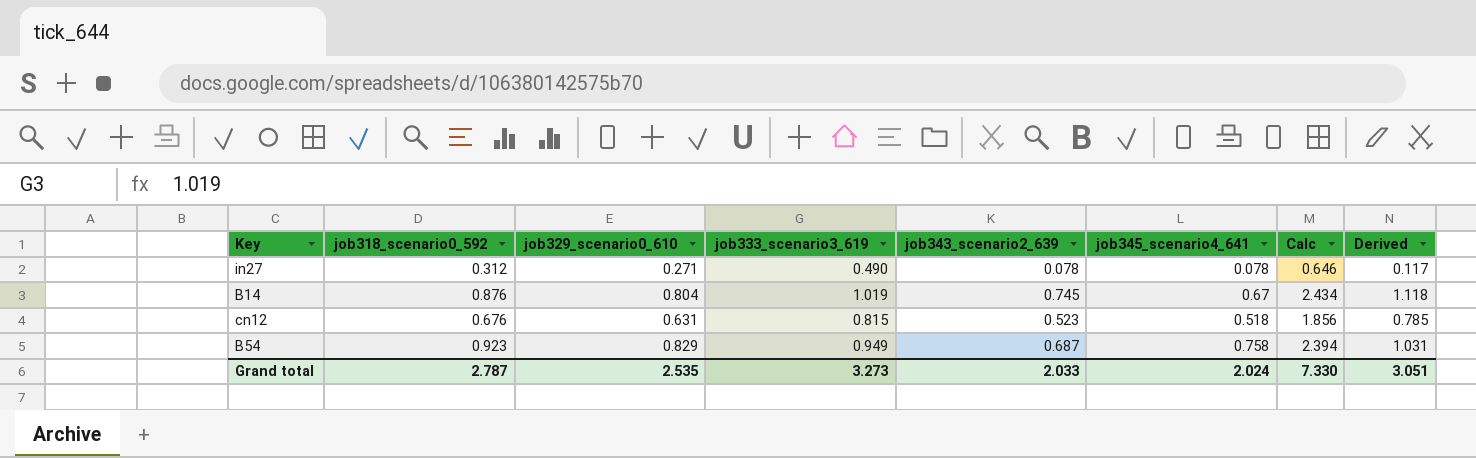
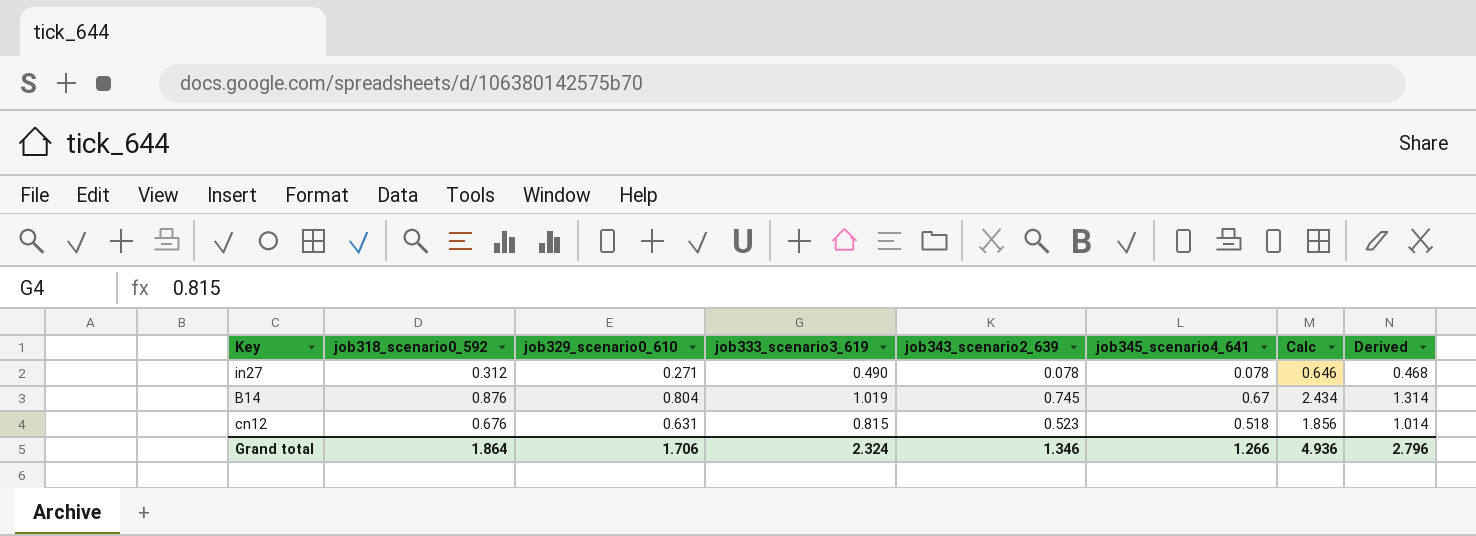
column Derived | formula: [job343_scenario2_639] * 1.5 -> [job318_scenario0_592] * 1.5
row B54: 0.923 | 0.829 | 0.949 | 0.687 | 0.758 | 2.394 | 1.031 -> none
Grand total | job318_scenario0_592: 2.787 -> 1.864
Grand total | job329_scenario0_610: 2.535 -> 1.706
Grand total | job333_scenario3_619: 3.273 -> 2.324
Grand total | job343_scenario2_639: 2.033 -> 1.346
Grand total | job345_scenario4_641: 2.024 -> 1.266
Grand total | Calc: 7.330 -> 4.936
Grand total | Derived: 3.051 -> 2.796

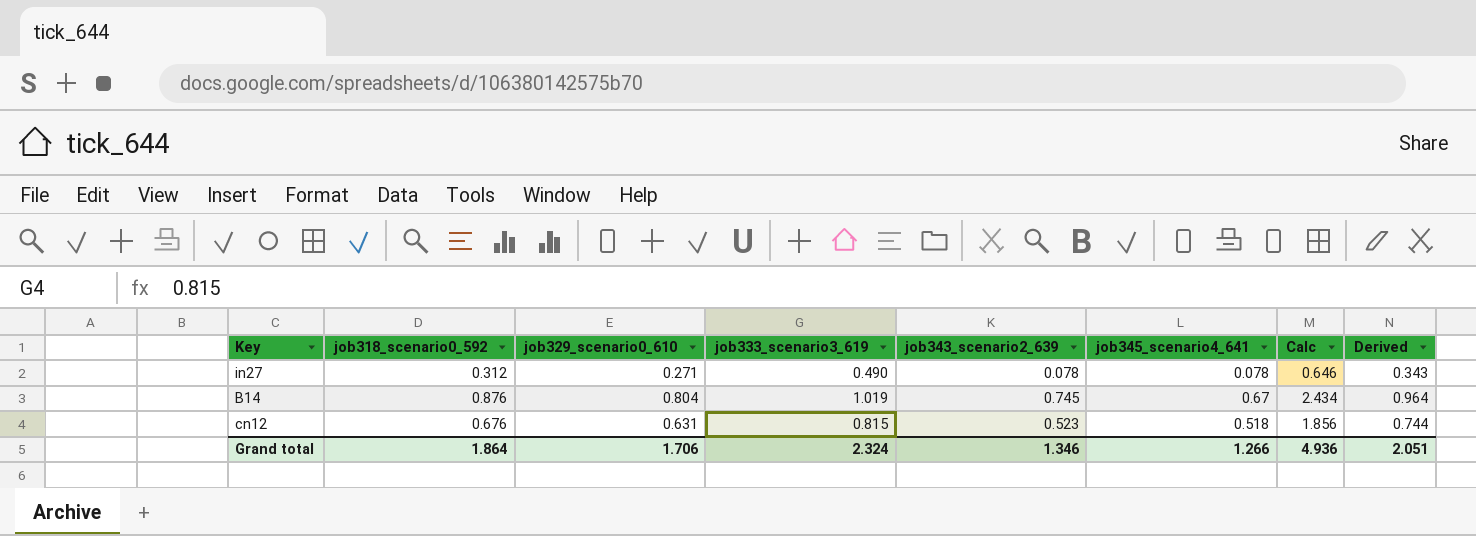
column Derived | formula: [job318_scenario0_592] * 1.5 -> [job318_scenario0_592] * 1.1
Grand total | Derived: 2.796 -> 2.051

